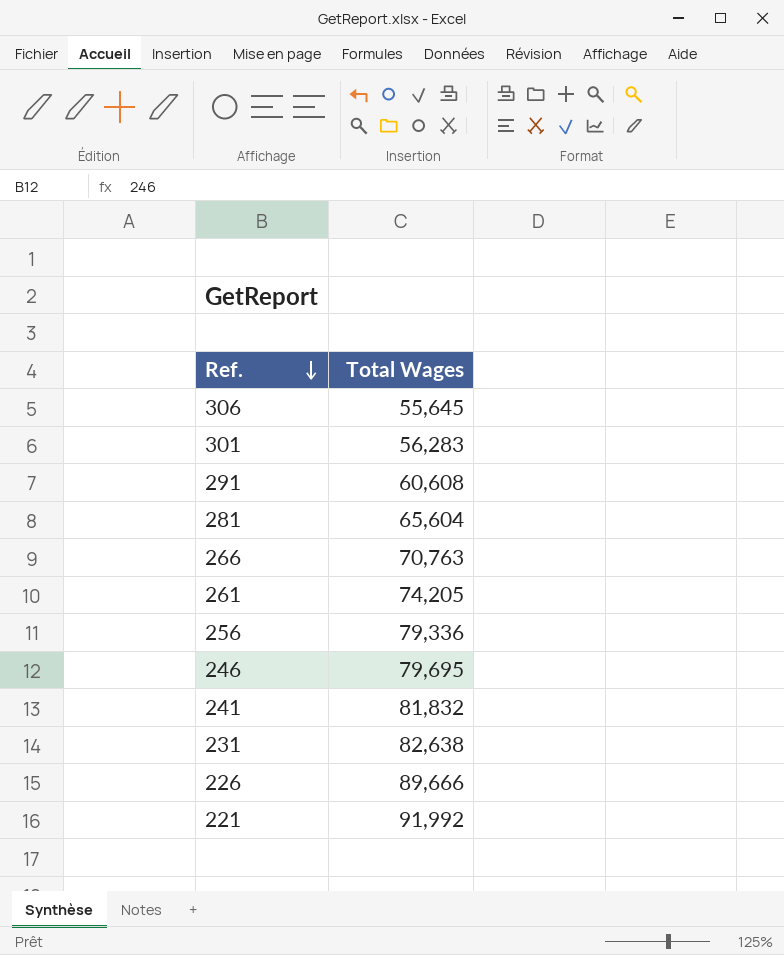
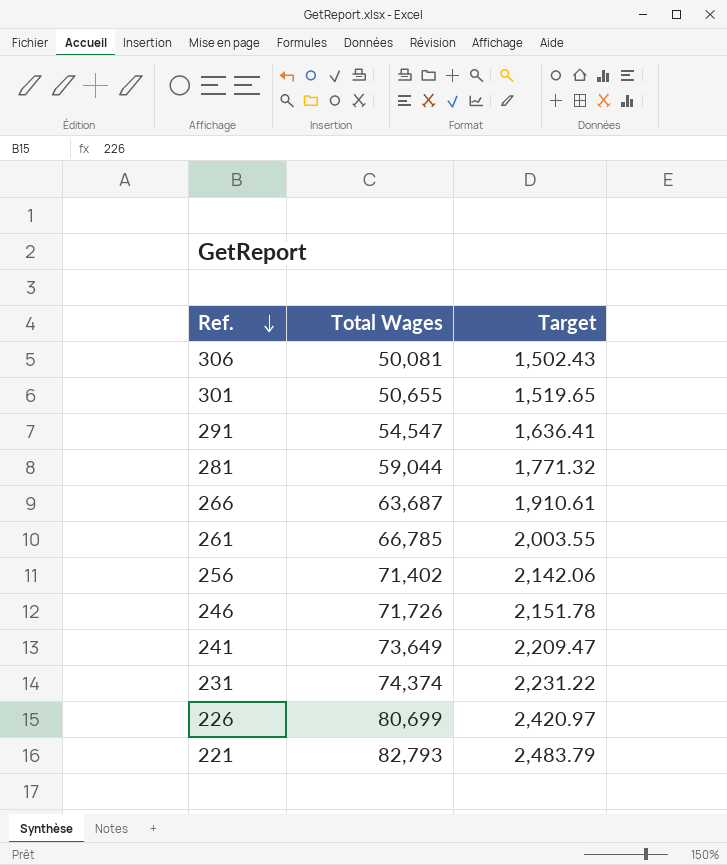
column Target | formula: none -> [Total Wages] * 0.03
306 | Total Wages: 55,645 -> 50,081
301 | Total Wages: 56,283 -> 50,655
291 | Total Wages: 60,608 -> 54,547
281 | Total Wages: 65,604 -> 59,044
266 | Total Wages: 70,763 -> 63,687
261 | Total Wages: 74,205 -> 66,785
256 | Total Wages: 79,336 -> 71,402
246 | Total Wages: 79,695 -> 71,726
241 | Total Wages: 81,832 -> 73,649
231 | Total Wages: 82,638 -> 74,374
226 | Total Wages: 89,666 -> 80,699
221 | Total Wages: 91,992 -> 82,793

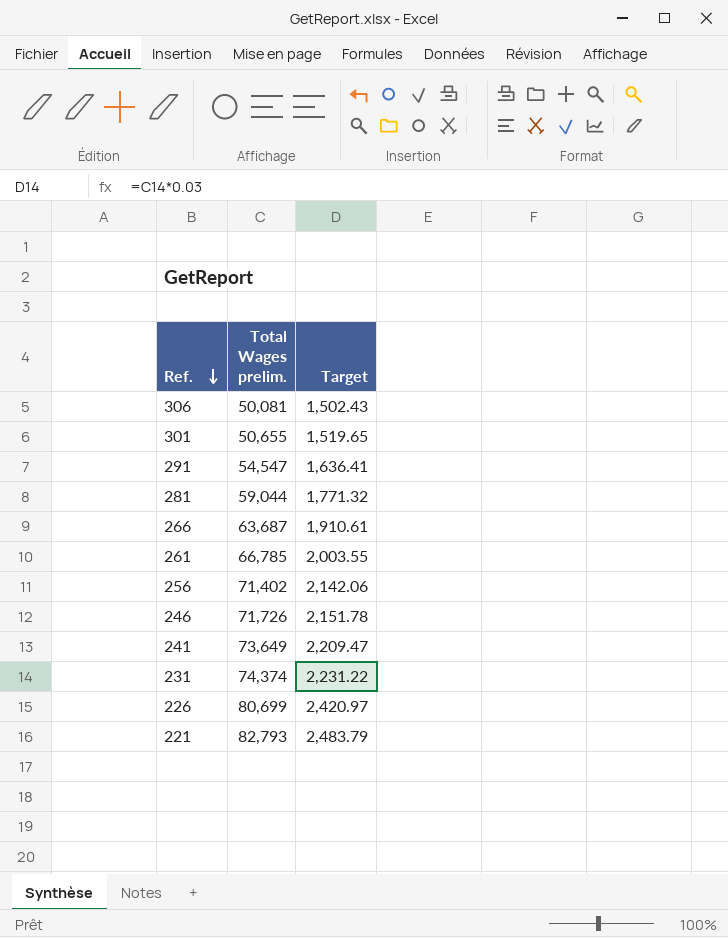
column name: Total Wages -> Total Wages prelim.

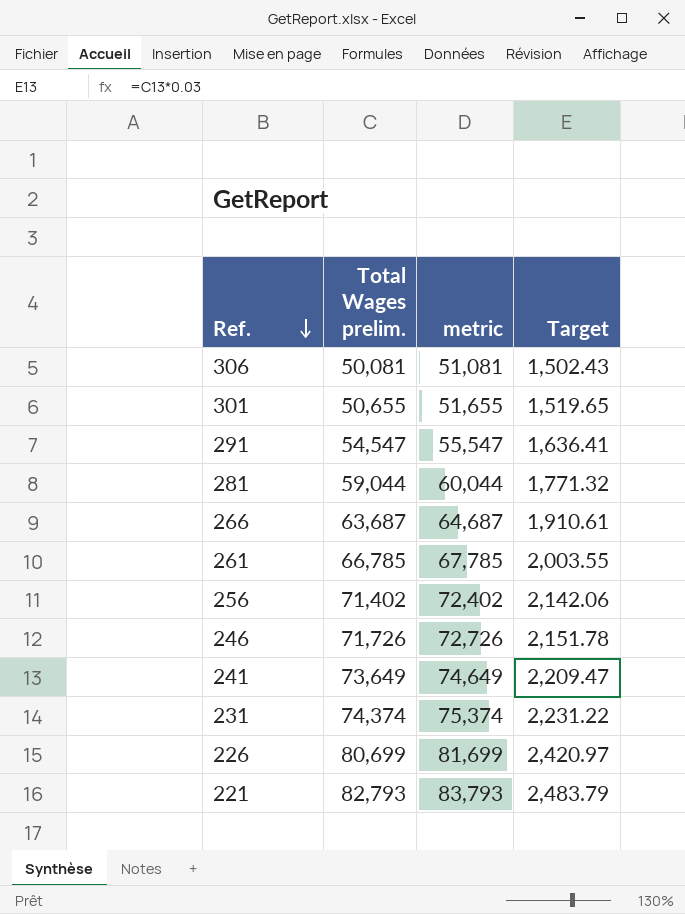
column metric | formula: none -> [Total Wages prelim.] + 1000

